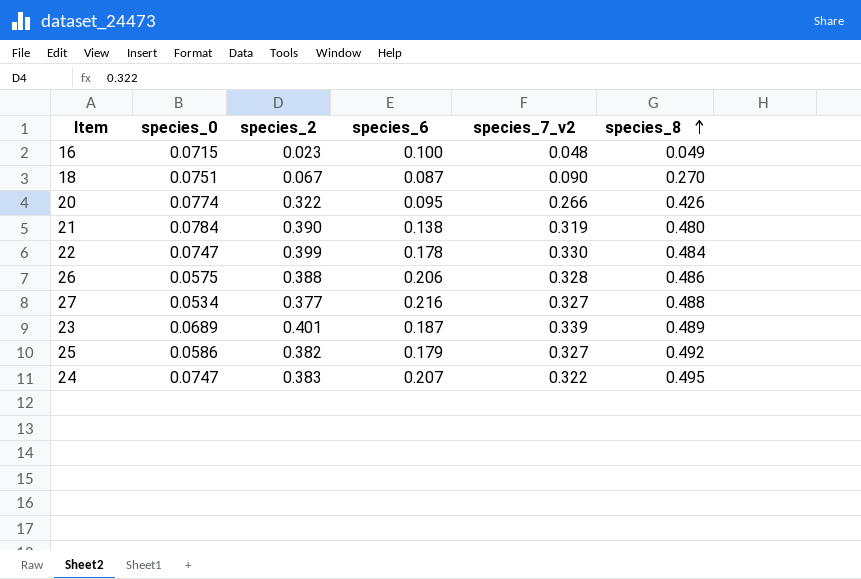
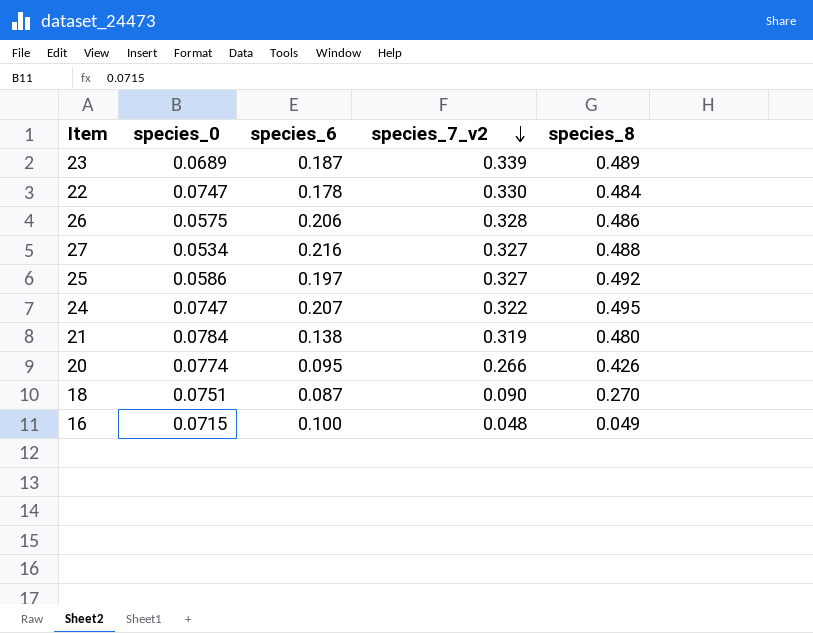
row order: species_8 ascending -> species_7_v2 descending
column species_2 | position: 3 -> none
25 | species_6: 0.179 -> 0.197

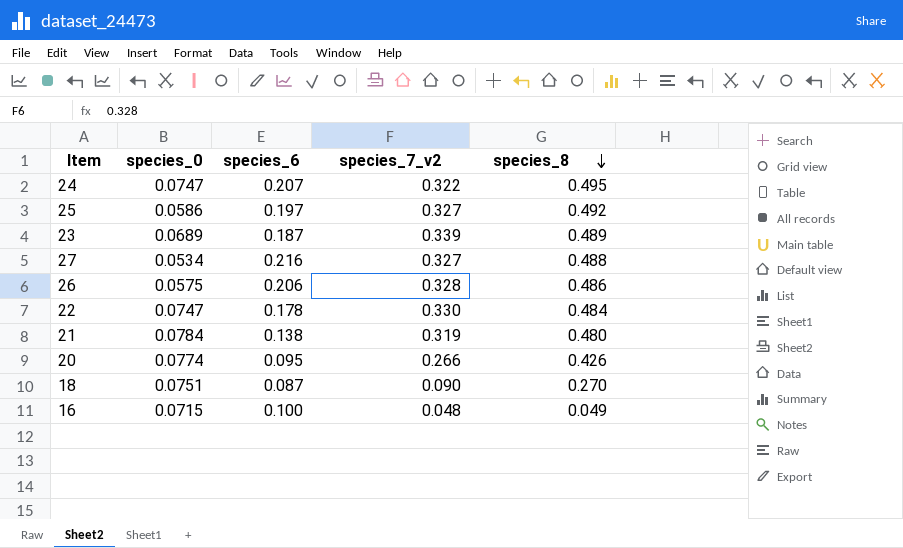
row order: species_7_v2 descending -> species_8 descending

